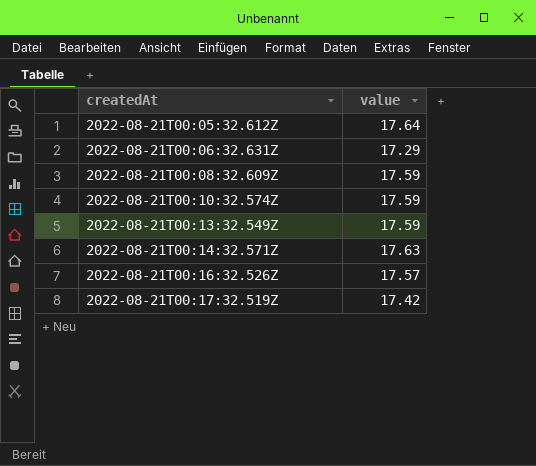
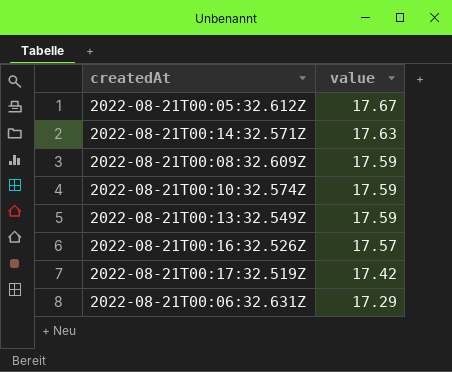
row order: createdAt ascending -> value descending
2022-08-21T00:05:32.612Z | value: 17.64 -> 17.67

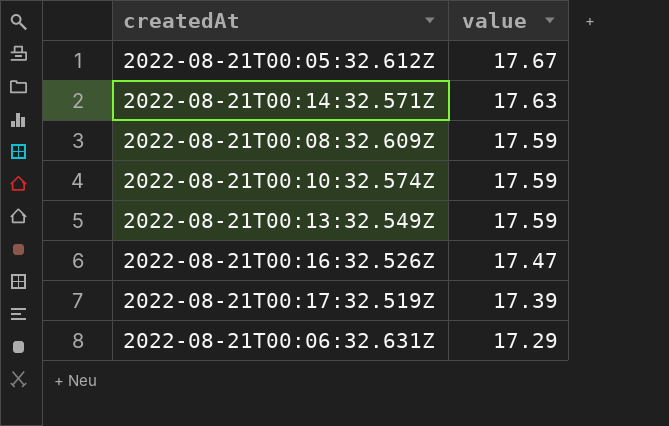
2022-08-21T00:16:32.526Z | value: 17.57 -> 17.47
2022-08-21T00:17:32.519Z | value: 17.42 -> 17.39

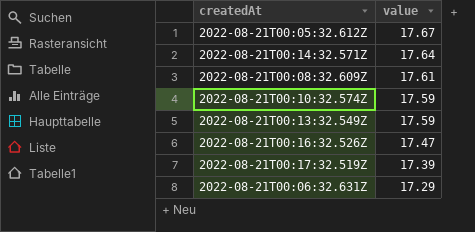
2022-08-21T00:14:32.571Z | value: 17.63 -> 17.64
2022-08-21T00:08:32.609Z | value: 17.59 -> 17.61

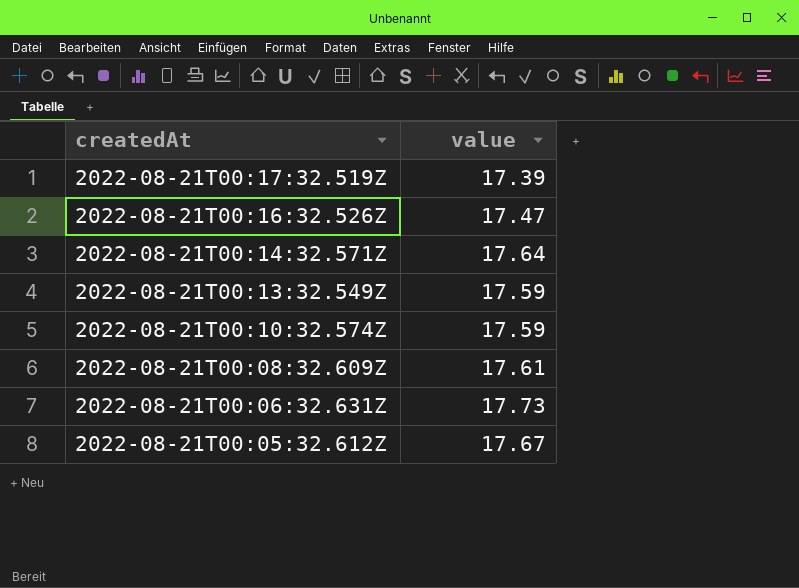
row order: value descending -> createdAt descending
2022-08-21T00:06:32.631Z | value: 17.29 -> 17.73

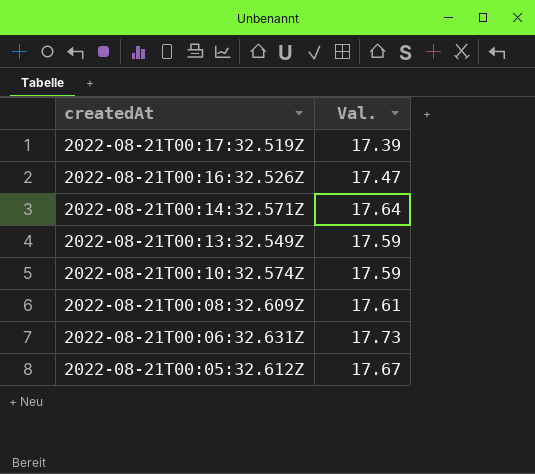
column name: value -> Val.

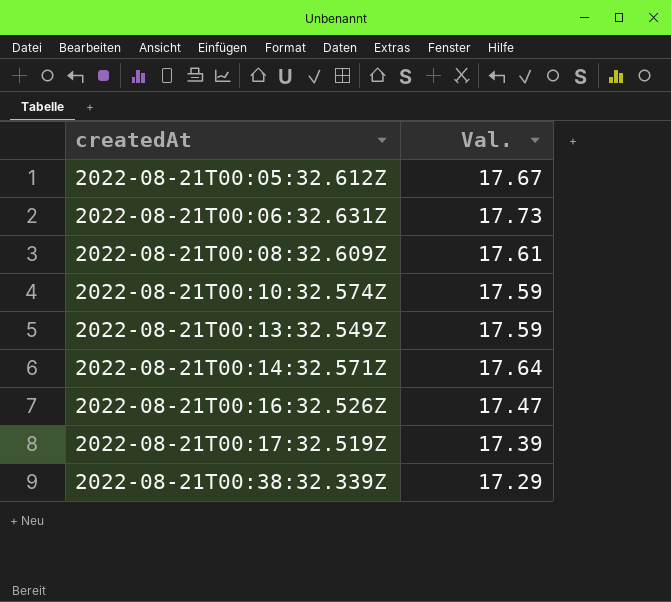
row order: createdAt descending -> createdAt ascending
row 2022-08-21T00:38:32.339Z: none -> 17.29

